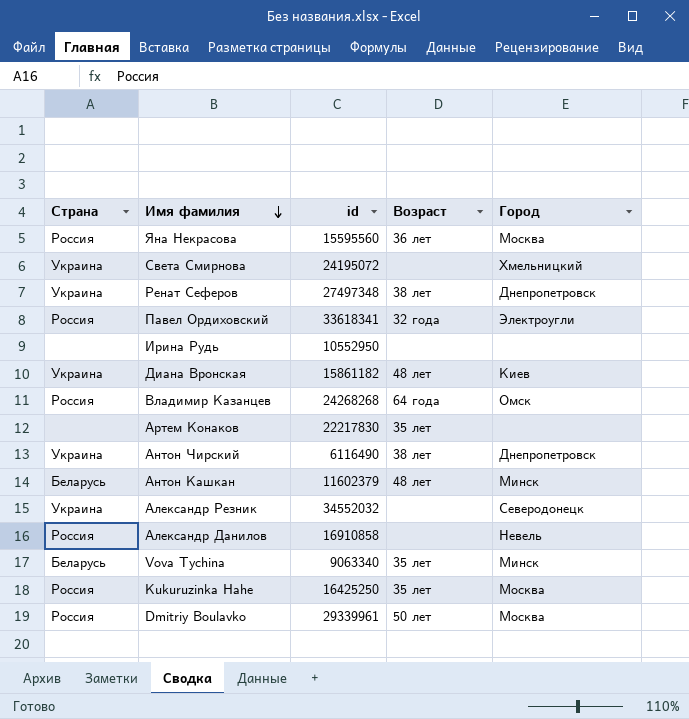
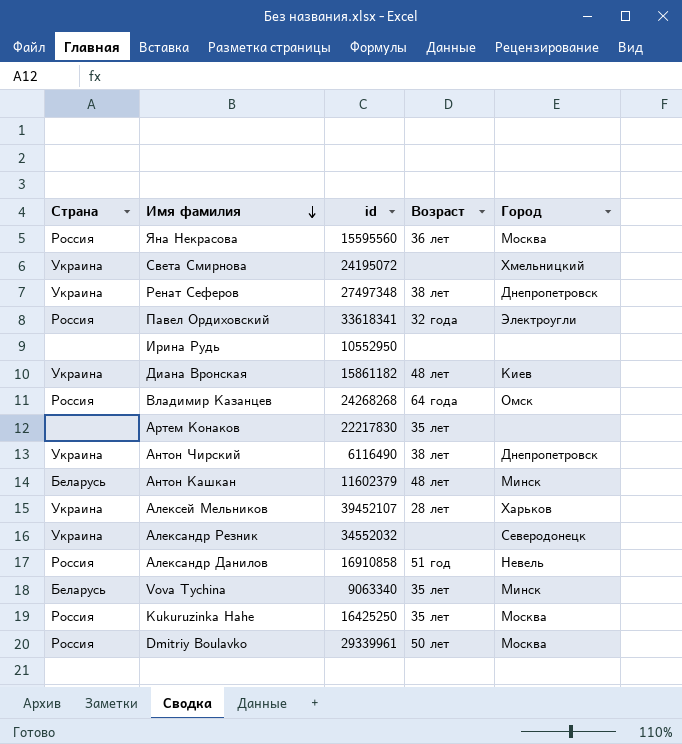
row Алексей Мельников: none -> Украина | 39452107 | 28 лет | Харьков
Александр Данилов | Возраст: none -> 51 год

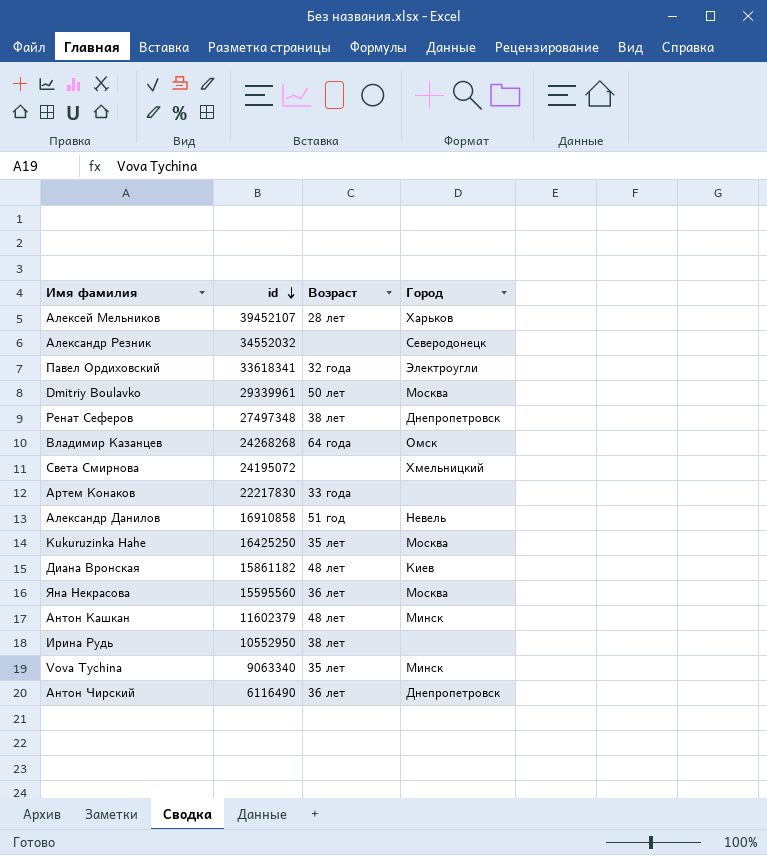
row order: Имя фамилия descending -> id descending
column Страна | position: 1 -> none
Артем Конаков | Возраст: 35 лет -> 33 года
Ирина Рудь | Возраст: none -> 38 лет
Антон Чирский | Возраст: 38 лет -> 36 лет

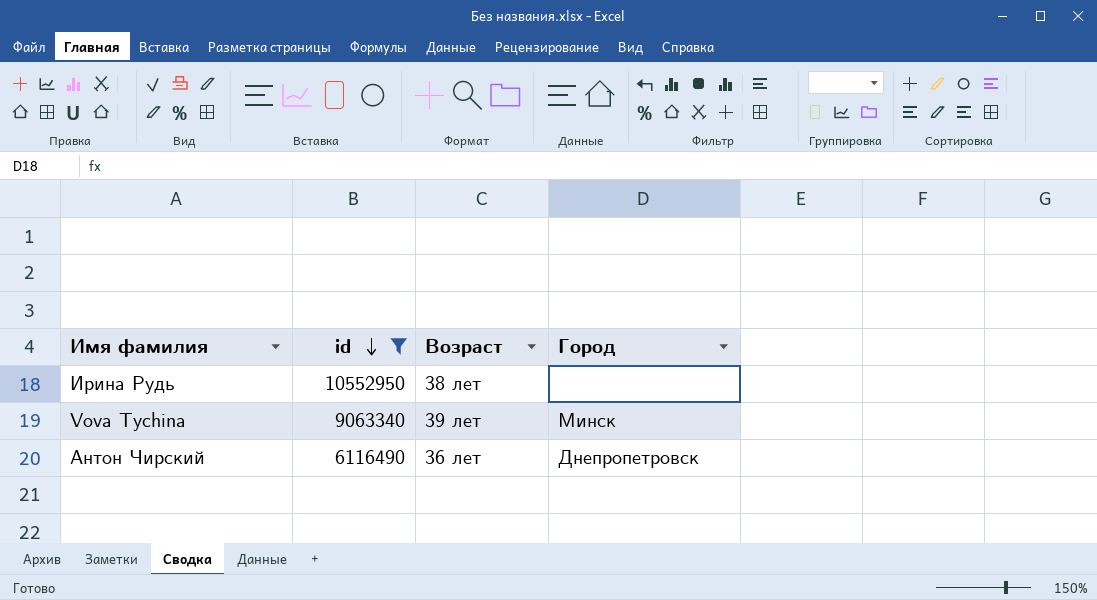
filter: none -> id <= 10552950
Vova Tychina | Возраст: 35 лет -> 39 лет

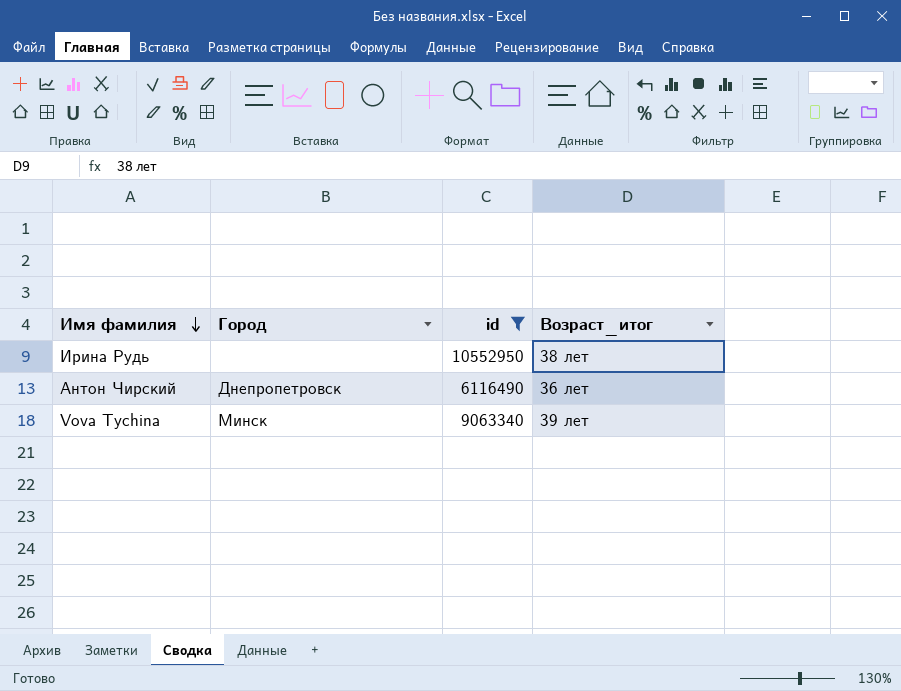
row order: id descending -> Имя фамилия descending
column Город | position: 4 -> 2
column name: Возраст -> Возраст_итог

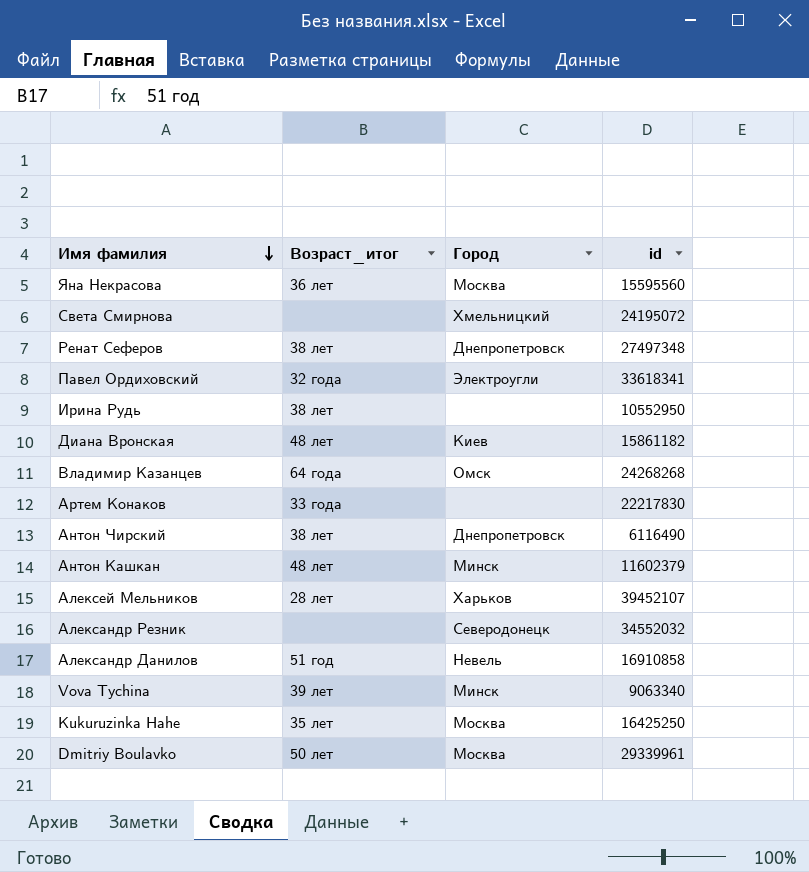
filter: id <= 10552950 -> none
column Возраст_итог | position: 4 -> 2
Антон Чирский | Возраст_итог: 36 лет -> 38 лет

